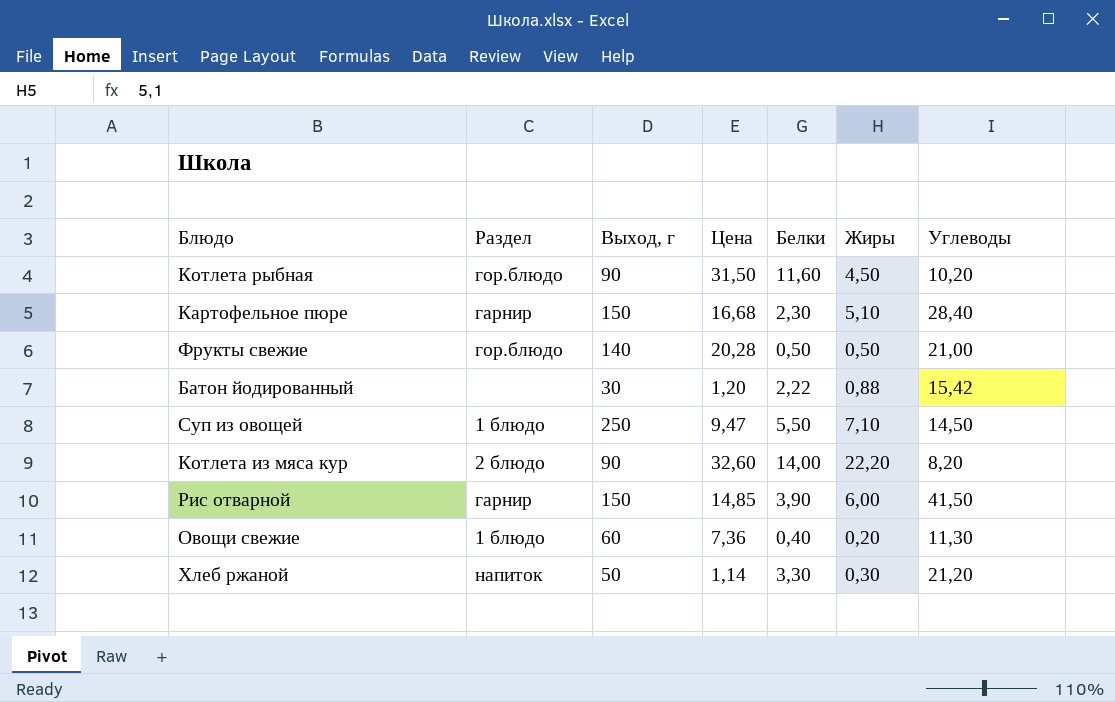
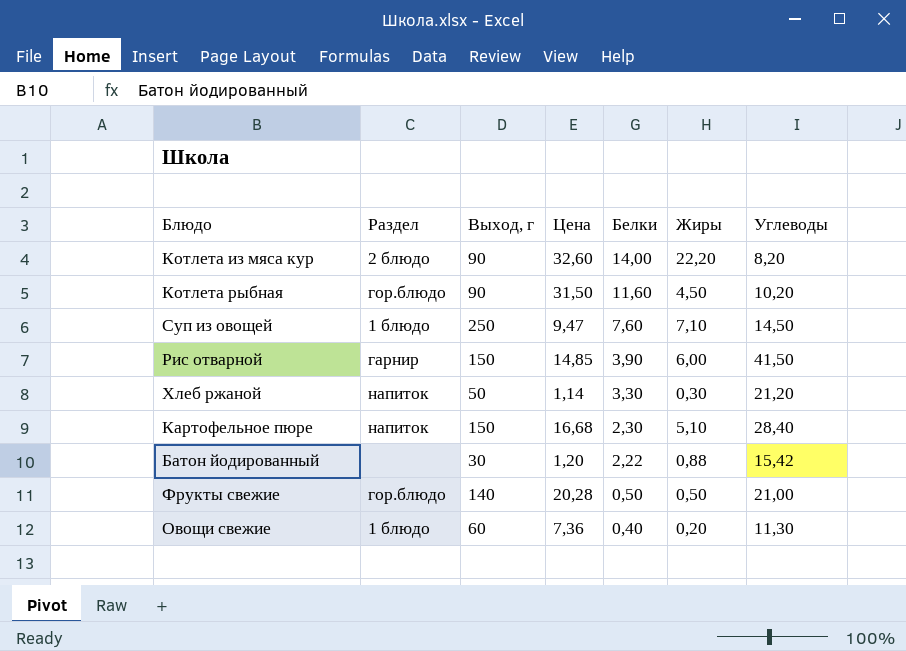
row order: none -> Белки descending
Суп из овощей | Белки: 5,50 -> 7,60
Картофельное пюре | Раздел: гарнир -> напиток

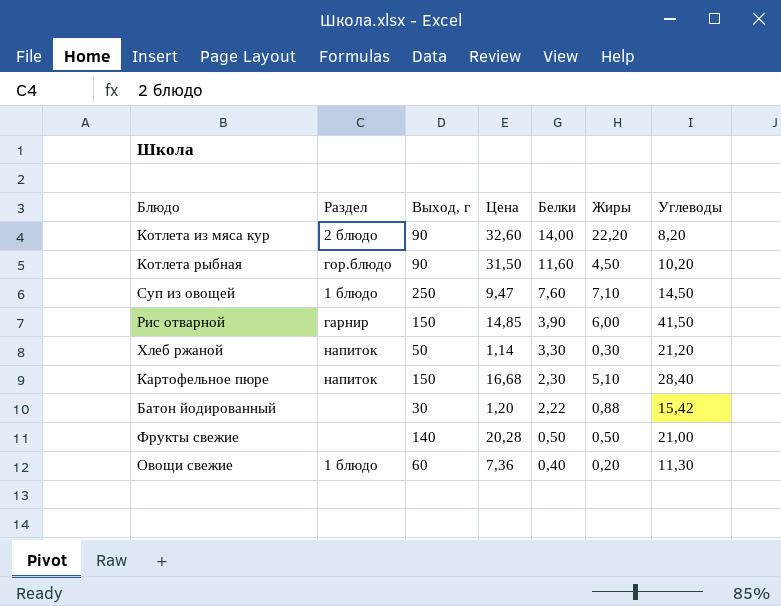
Фрукты свежие | Раздел: гор.блюдо -> none

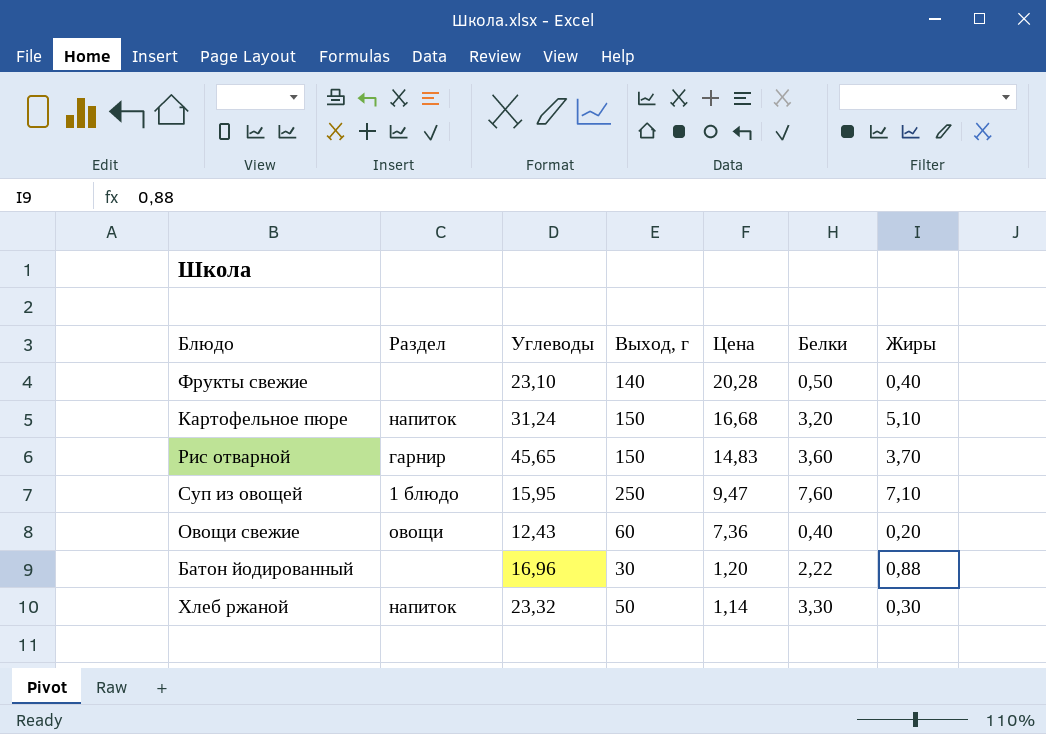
row order: Белки descending -> Цена descending
column Углеводы | position: 7 -> 3
row Котлета из мяса кур: 2 блюдо | 90 | 32,60 | 14,00 | 22,20 | 8,20 -> none
row Котлета рыбная: гор.блюдо | 90 | 31,50 | 11,60 | 4,50 | 10,20 -> none
Фрукты свежие | Углеводы: 21,00 -> 23,10
Фрукты свежие | Жиры: 0,50 -> 0,40
Картофельное пюре | Углеводы: 28,40 -> 31,24
Картофельное пюре | Белки: 2,30 -> 3,20
Рис отварной | Углеводы: 41,50 -> 45,65
Рис отварной | Цена: 14,85 -> 14,83
Рис отварной | Белки: 3,90 -> 3,60
Рис отварной | Жиры: 6,00 -> 3,70
Суп из овощей | Углеводы: 14,50 -> 15,95
Овощи свежие | Раздел: 1 блюдо -> овощи
Овощи свежие | Углеводы: 11,30 -> 12,43
Батон йодированный | Углеводы: 15,42 -> 16,96
Хлеб ржаной | Углеводы: 21,20 -> 23,32

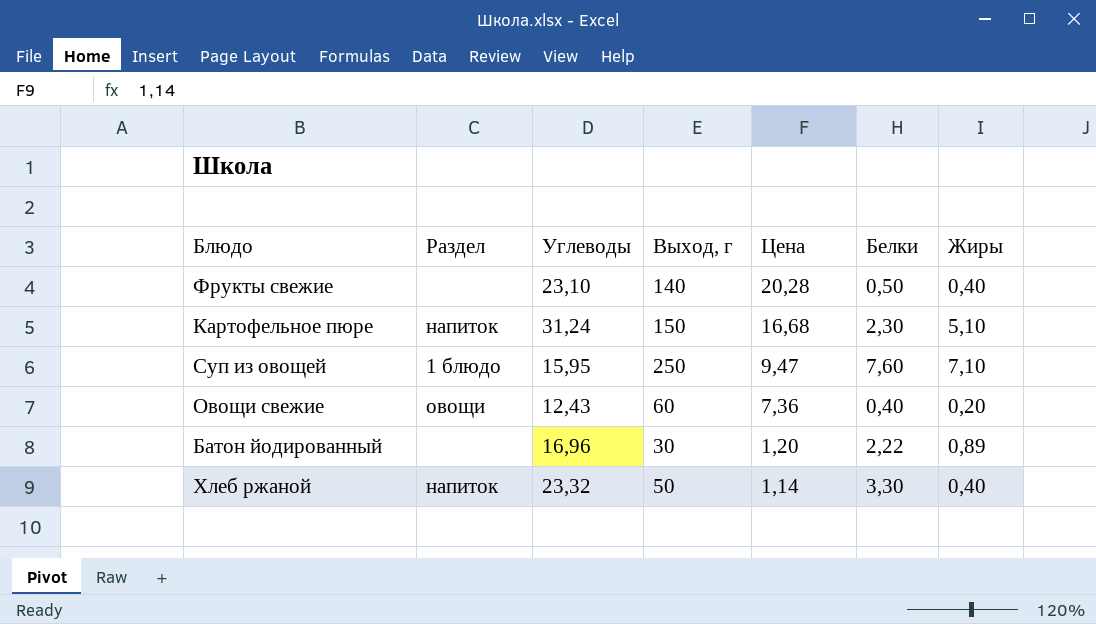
row Рис отварной: гарнир | 45,65 | 150 | 14,83 | 3,60 | 3,70 -> none
Картофельное пюре | Белки: 3,20 -> 2,30
Батон йодированный | Жиры: 0,88 -> 0,89
Хлеб ржаной | Жиры: 0,30 -> 0,40

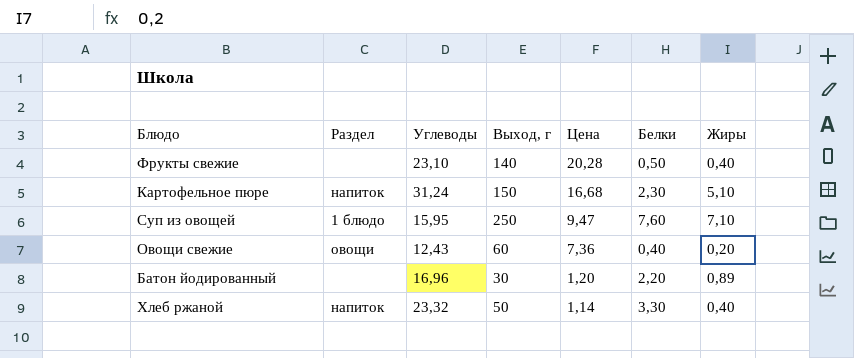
Батон йодированный | Белки: 2,22 -> 2,20

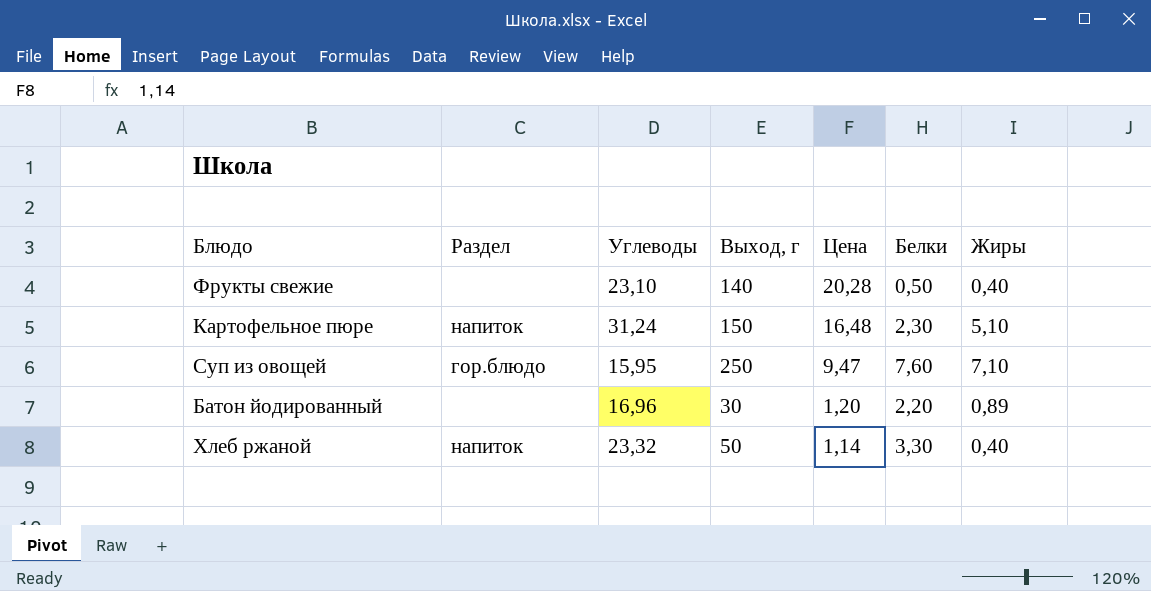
row Овощи свежие: овощи | 12,43 | 60 | 7,36 | 0,40 | 0,20 -> none
Картофельное пюре | Цена: 16,68 -> 16,48
Суп из овощей | Раздел: 1 блюдо -> гор.блюдо

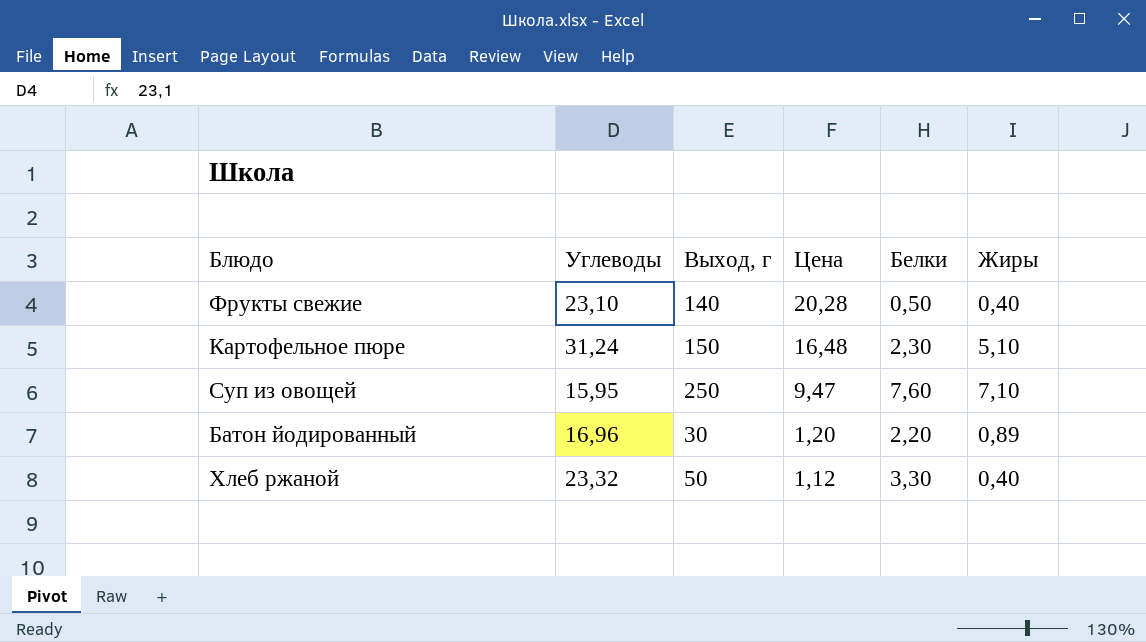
column Раздел | position: 2 -> none
Хлеб ржаной | Цена: 1,14 -> 1,12

